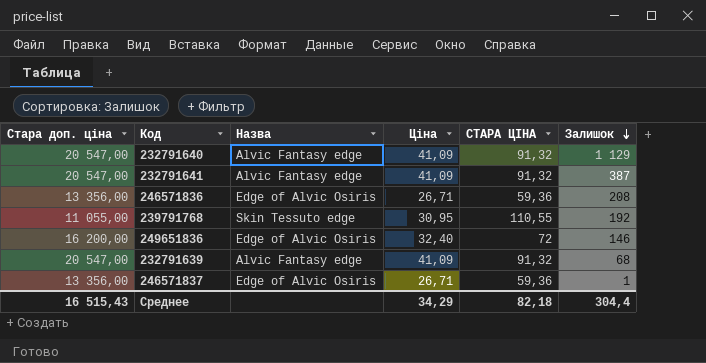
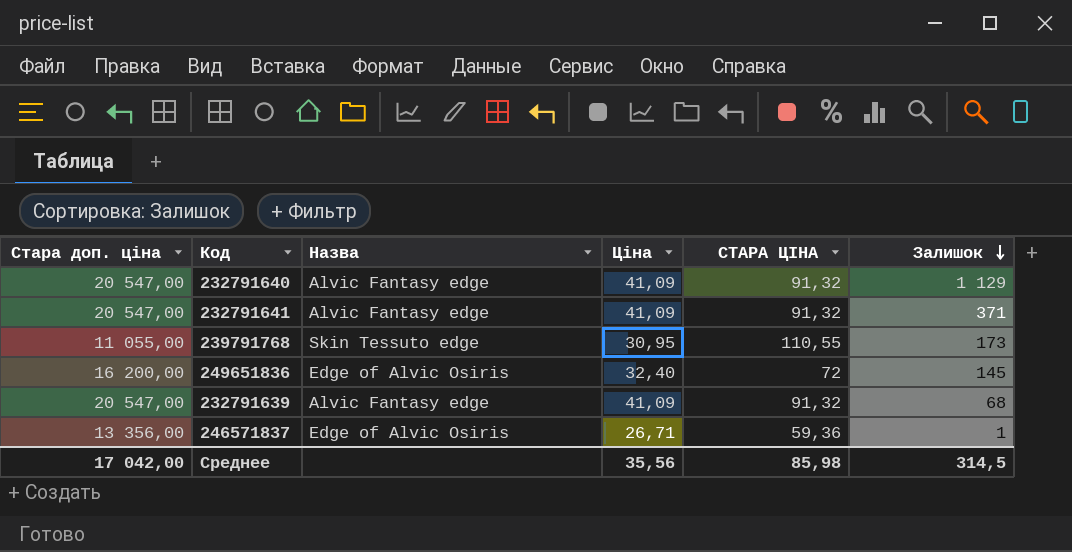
row 246571836: 13 356,00 | Edge of Alvic Osiris | 26,71 | 59,36 | 208 -> none
232791641 | Залишок: 387 -> 371
239791768 | Залишок: 192 -> 173
249651836 | Залишок: 146 -> 145
Среднее | Стара доп. ціна: 16 515,43 -> 17 042,00
Среднее | Ціна: 34,29 -> 35,56
Среднее | СТАРА ЦІНА: 82,18 -> 85,98
Среднее | Залишок: 304,4 -> 314,5

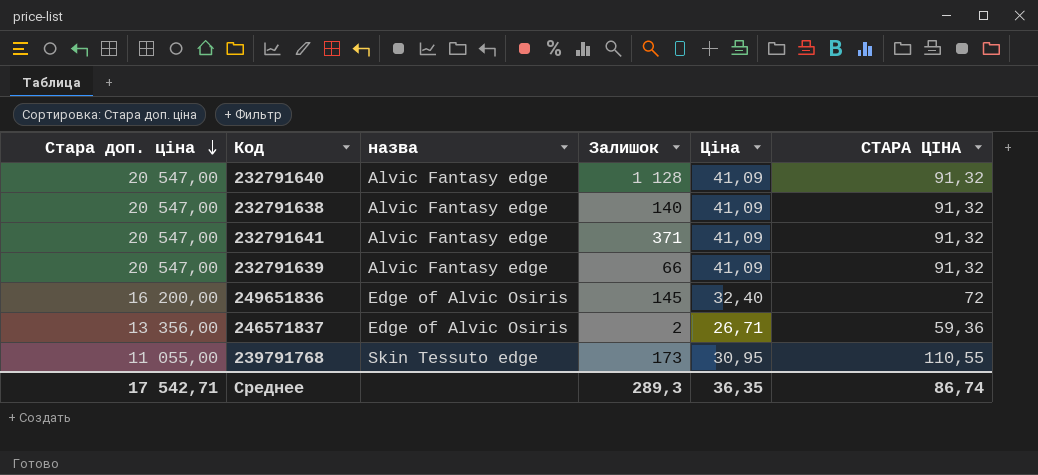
row order: Залишок descending -> Стара доп. ціна descending
column name: Назва -> назва
column Залишок | position: 6 -> 4
232791640 | Залишок: 1 129 -> 1 128
row 232791638: none -> 20 547,00 | Alvic Fantasy edge | 140 | 41,09 | 91,32
232791639 | Залишок: 68 -> 66
246571837 | Залишок: 1 -> 2
Среднее | Стара доп. ціна: 17 042,00 -> 17 542,71
Среднее | Залишок: 314,5 -> 289,3
Среднее | Ціна: 35,56 -> 36,35
Среднее | СТАРА ЦІНА: 85,98 -> 86,74

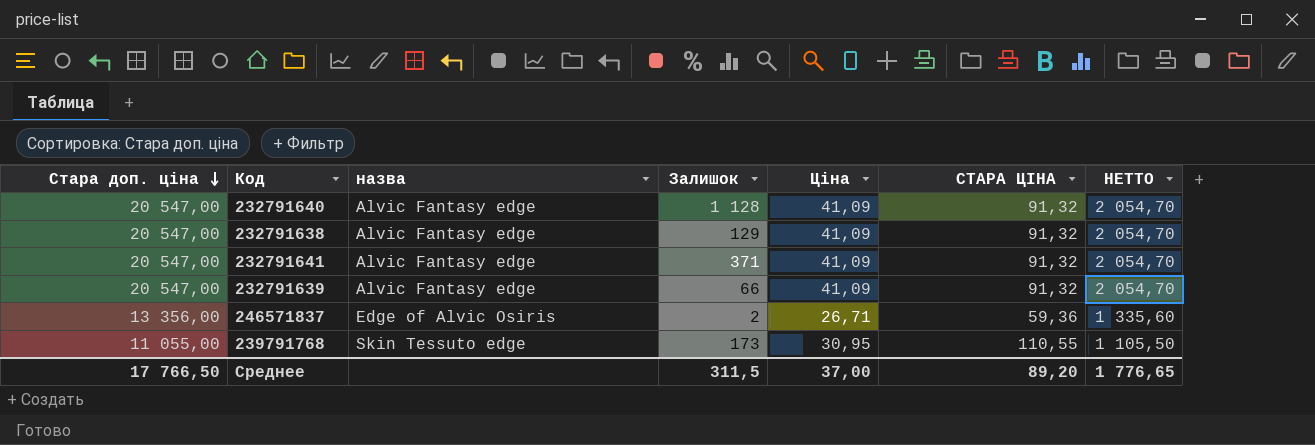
column НЕТТО | formula: none -> [Стара доп. ціна] * 0,1
row 249651836: 16 200,00 | Edge of Alvic Osiris | 145 | 32,40 | 72 -> none
232791638 | Залишок: 140 -> 129
Среднее | Стара доп. ціна: 17 542,71 -> 17 766,50
Среднее | Залишок: 289,3 -> 311,5
Среднее | Ціна: 36,35 -> 37,00
Среднее | СТАРА ЦІНА: 86,74 -> 89,20

